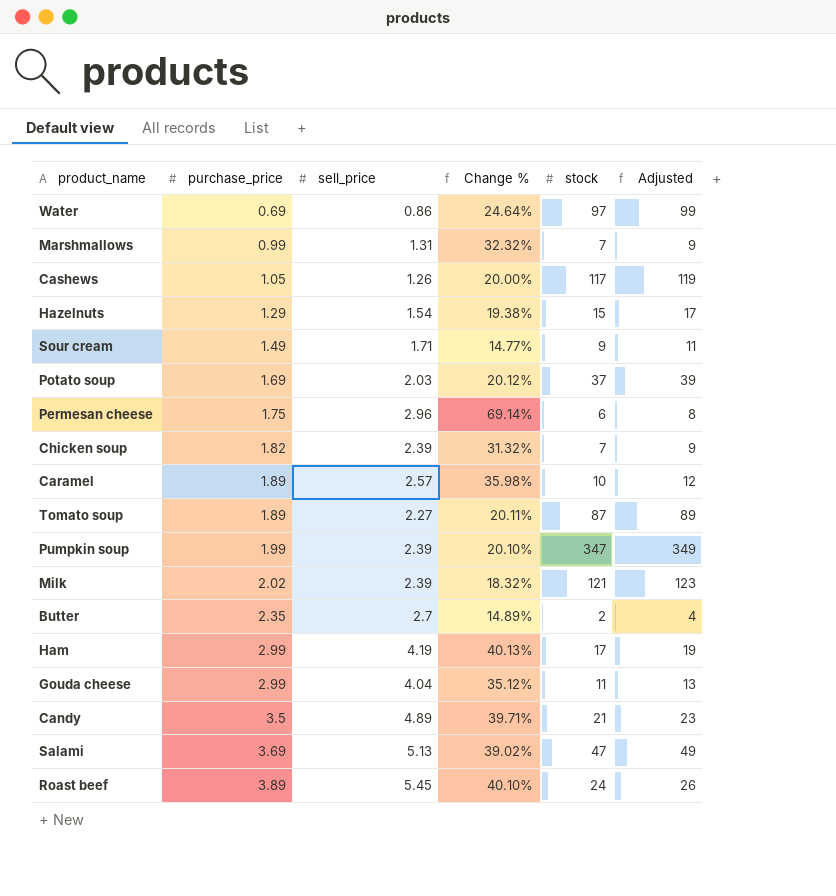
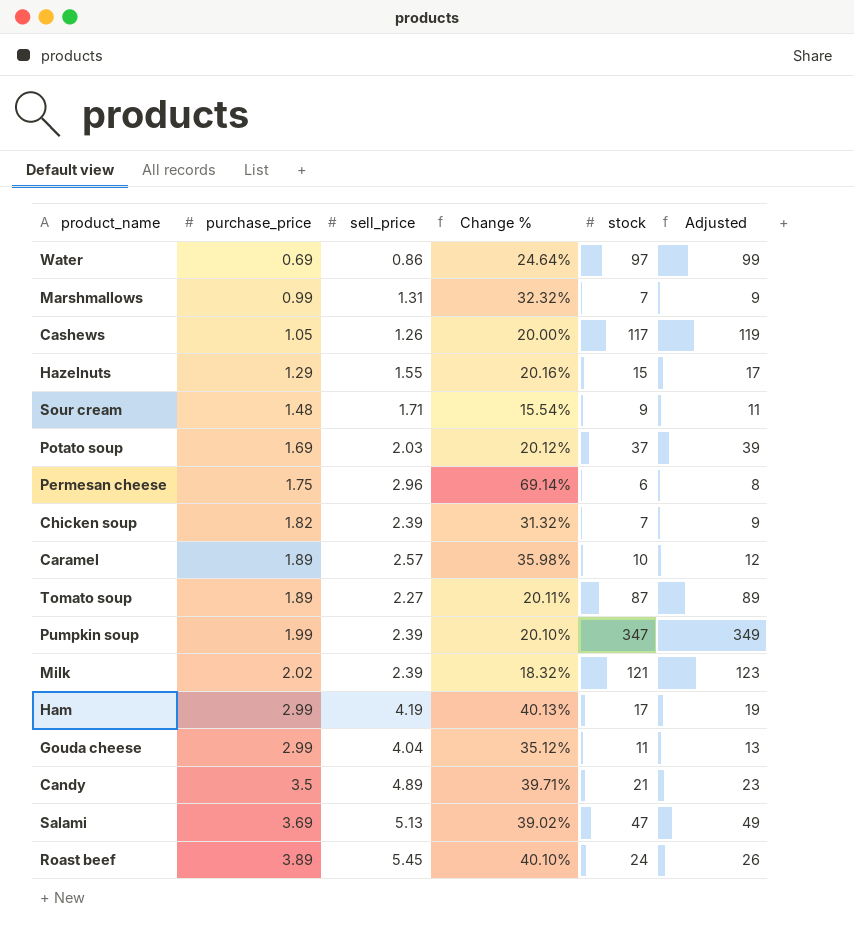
row Butter: 2.35 | 2.7 | 14.89% | 2 | 4 -> none
Hazelnuts | sell_price: 1.54 -> 1.55
Hazelnuts | Change %: 19.38% -> 20.16%
Sour cream | purchase_price: 1.49 -> 1.48
Sour cream | Change %: 14.77% -> 15.54%

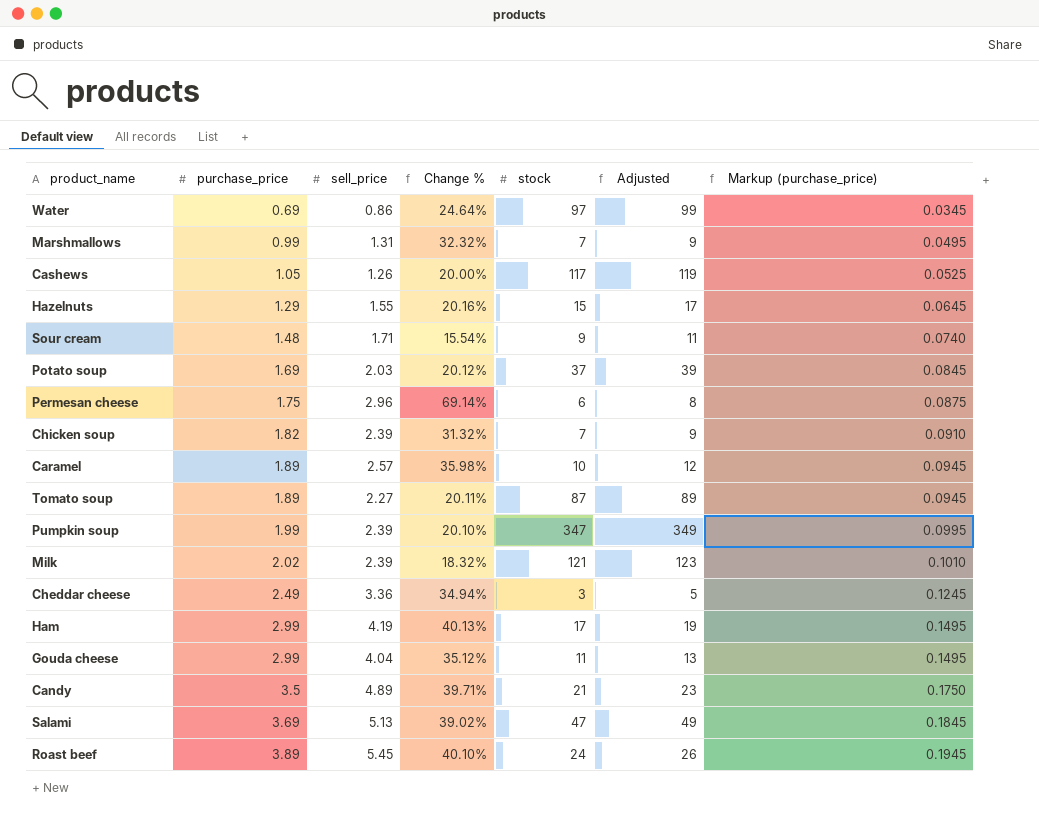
column Markup (purchase_price) | formula: none -> [purchase_price] * 0.05
row Cheddar cheese: none -> 2.49 | 3.36 | 34.94% | 3 | 5 | 0.1245

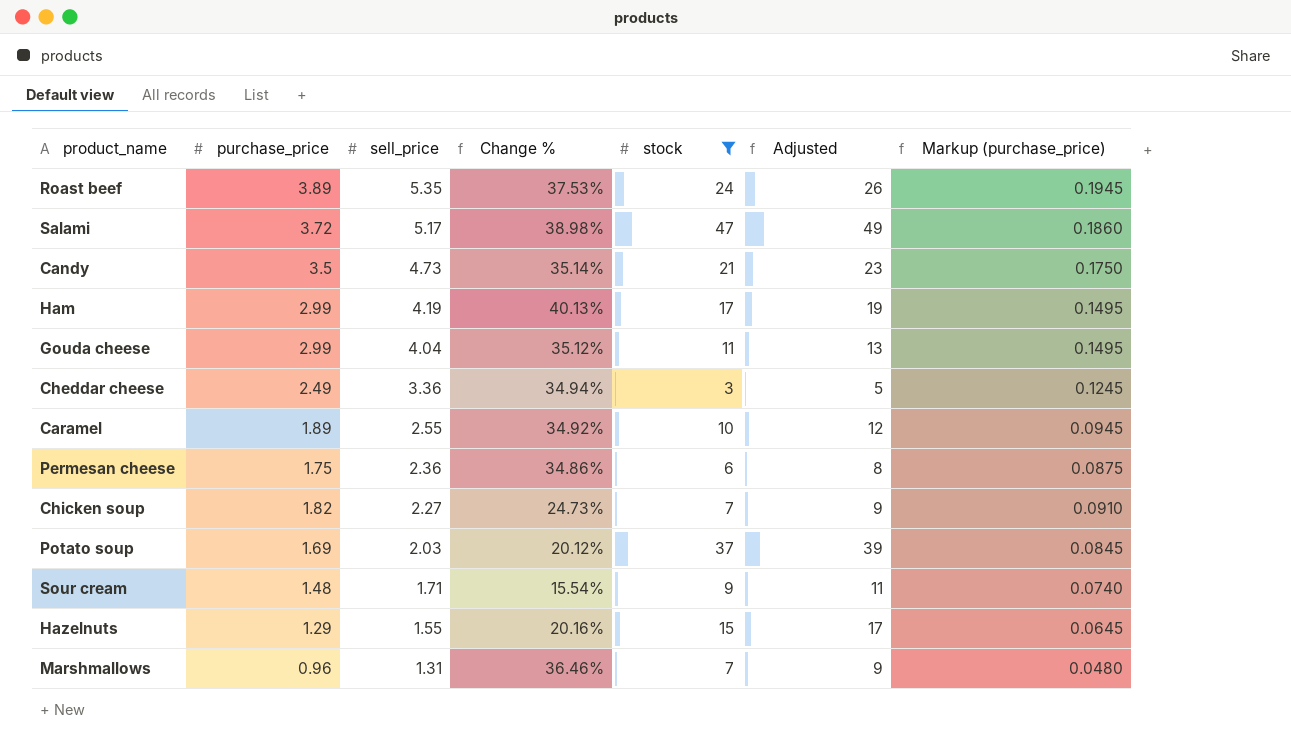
filter: none -> stock <= 47
row order: purchase_price ascending -> sell_price descending
Roast beef | sell_price: 5.45 -> 5.35
Roast beef | Change %: 40.10% -> 37.53%
Salami | purchase_price: 3.69 -> 3.72
Salami | sell_price: 5.13 -> 5.17
Salami | Change %: 39.02% -> 38.98%
Salami | Markup (purchase_price): 0.1845 -> 0.1860
Candy | sell_price: 4.89 -> 4.73
Candy | Change %: 39.71% -> 35.14%
Caramel | sell_price: 2.57 -> 2.55
Caramel | Change %: 35.98% -> 34.92%
Permesan cheese | sell_price: 2.96 -> 2.36
Permesan cheese | Change %: 69.14% -> 34.86%
Chicken soup | sell_price: 2.39 -> 2.27
Chicken soup | Change %: 31.32% -> 24.73%
Marshmallows | purchase_price: 0.99 -> 0.96
Marshmallows | Change %: 32.32% -> 36.46%
Marshmallows | Markup (purchase_price): 0.0495 -> 0.0480

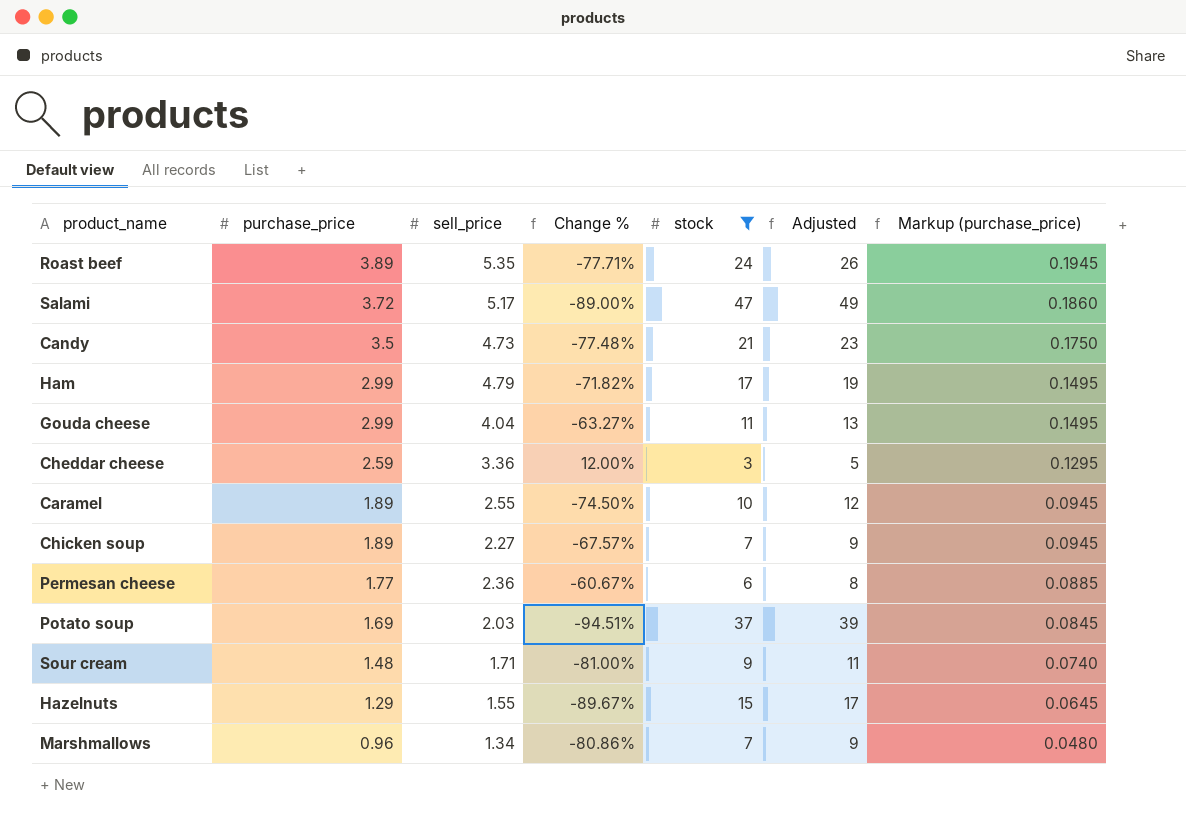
row order: sell_price descending -> purchase_price descending
column Change % | formula: ([sell_price] - [purchase_price]) / [purchase_price] -> ([sell_price] - [stock]) / [stock]
Ham | sell_price: 4.19 -> 4.79
Cheddar cheese | purchase_price: 2.49 -> 2.59
Cheddar cheese | Markup (purchase_price): 0.1245 -> 0.1295
Chicken soup | purchase_price: 1.82 -> 1.89
Chicken soup | Markup (purchase_price): 0.0910 -> 0.0945
Permesan cheese | purchase_price: 1.75 -> 1.77
Permesan cheese | Markup (purchase_price): 0.0875 -> 0.0885
Marshmallows | sell_price: 1.31 -> 1.34

